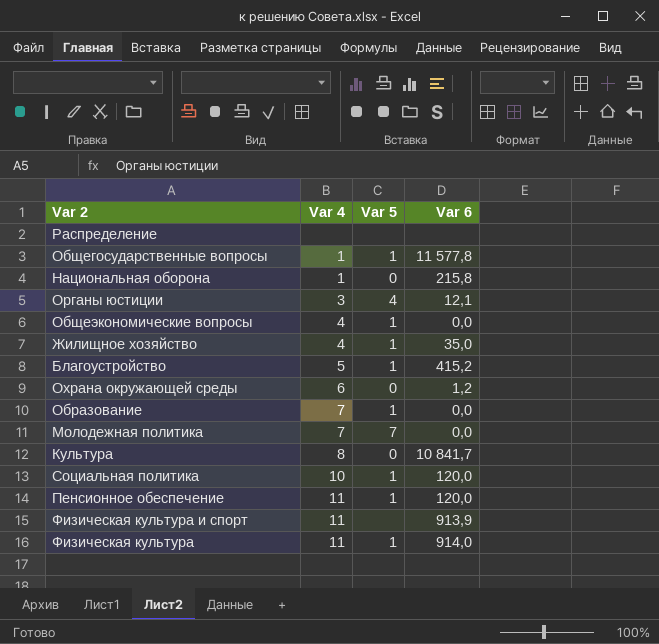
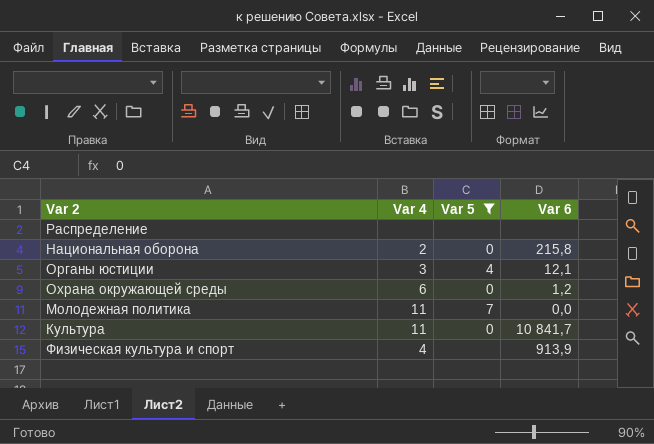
filter: none -> Var 5 != 1
Национальная оборона | Var 4: 1 -> 2
Молодежная политика | Var 4: 7 -> 11
Культура | Var 4: 8 -> 11
Физическая культура и спорт | Var 4: 11 -> 4

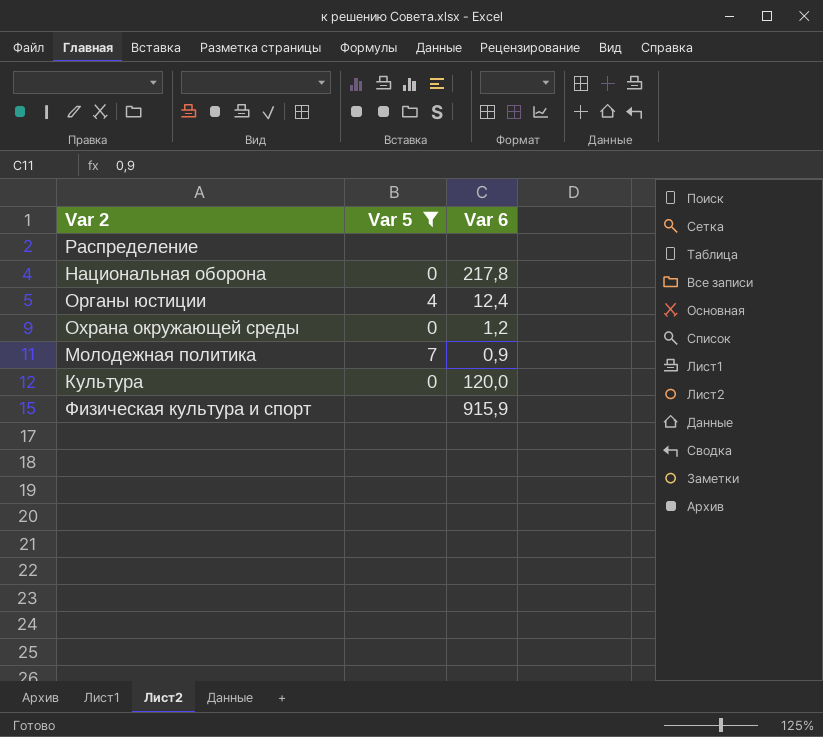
column Var 4 | position: 2 -> none
Национальная оборона | Var 6: 215,8 -> 217,8
Органы юстиции | Var 6: 12,1 -> 12,4
Молодежная политика | Var 6: 0,0 -> 0,9
Культура | Var 6: 10 841,7 -> 120,0
Физическая культура и спорт | Var 6: 913,9 -> 915,9

